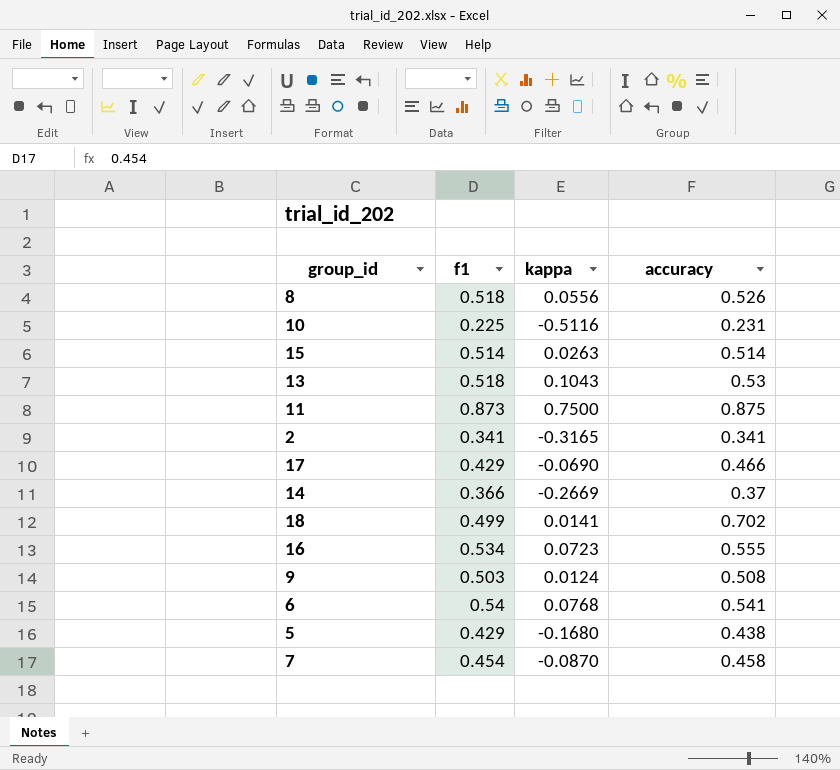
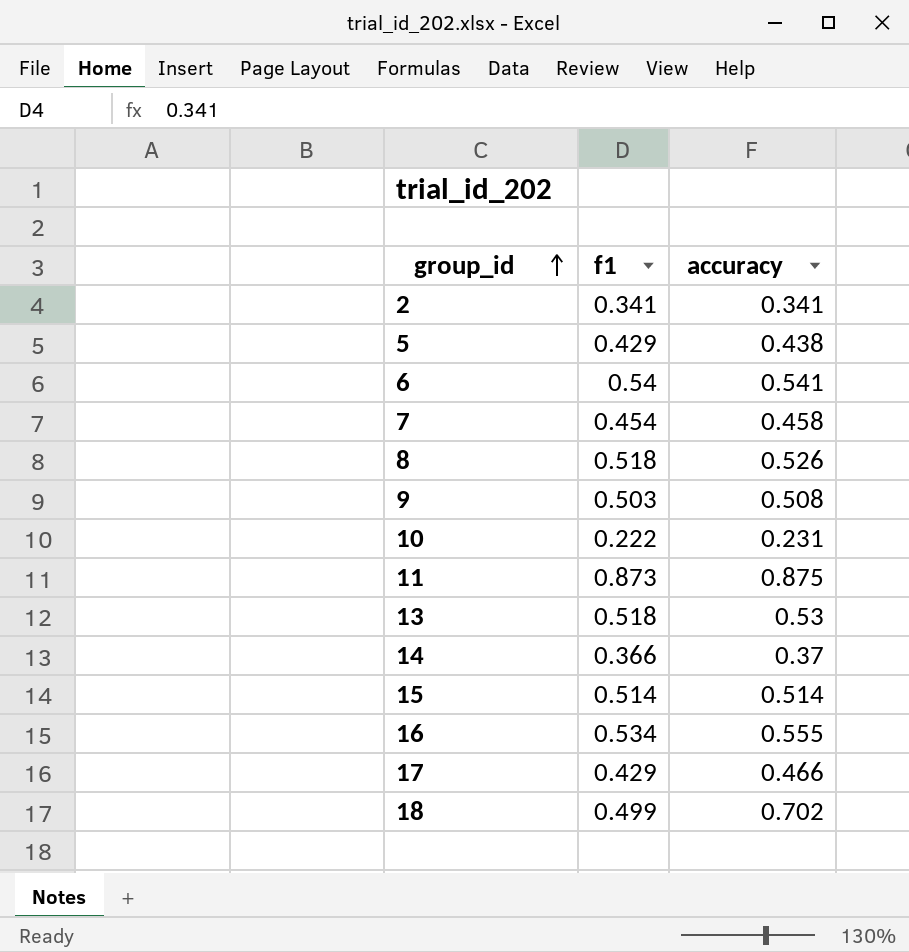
row order: none -> group_id ascending
column kappa | position: 3 -> none
10 | f1: 0.225 -> 0.222

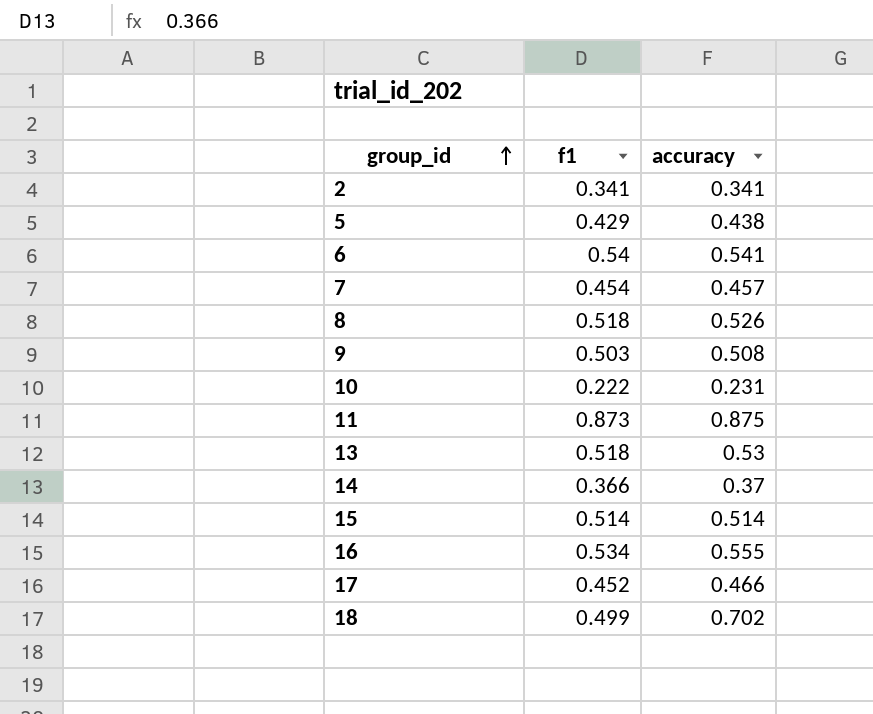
7 | accuracy: 0.458 -> 0.457
17 | f1: 0.429 -> 0.452

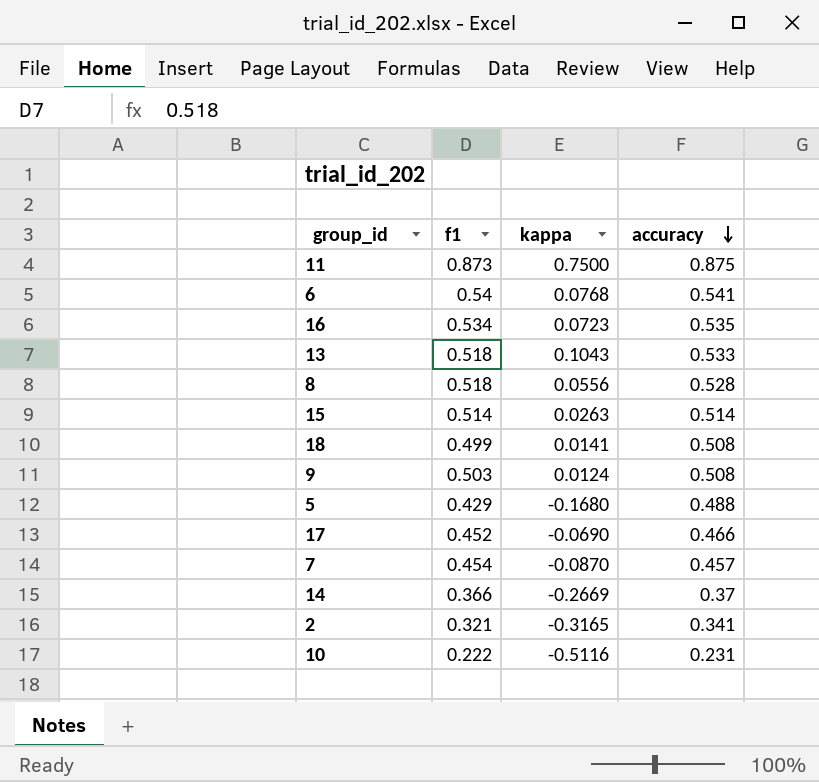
row order: group_id ascending -> accuracy descending
column kappa | position: none -> 3
16 | accuracy: 0.555 -> 0.535
13 | accuracy: 0.53 -> 0.533
8 | accuracy: 0.526 -> 0.528
18 | accuracy: 0.702 -> 0.508
5 | accuracy: 0.438 -> 0.488
2 | f1: 0.341 -> 0.321

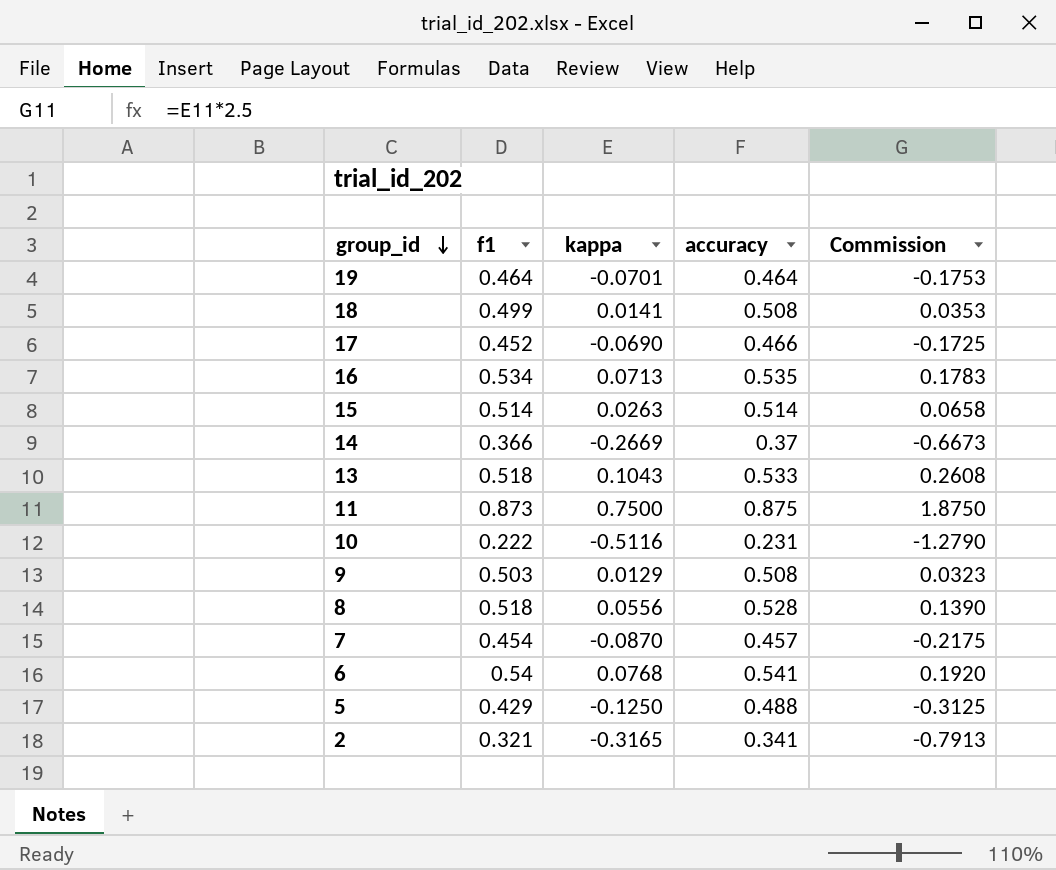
row order: accuracy descending -> group_id descending
column Commission | formula: none -> [kappa] * 2.5
row 19: none -> 0.464 | -0.0701 | 0.464 | -0.1753
16 | kappa: 0.0723 -> 0.0713
9 | kappa: 0.0124 -> 0.0129
5 | kappa: -0.1680 -> -0.1250

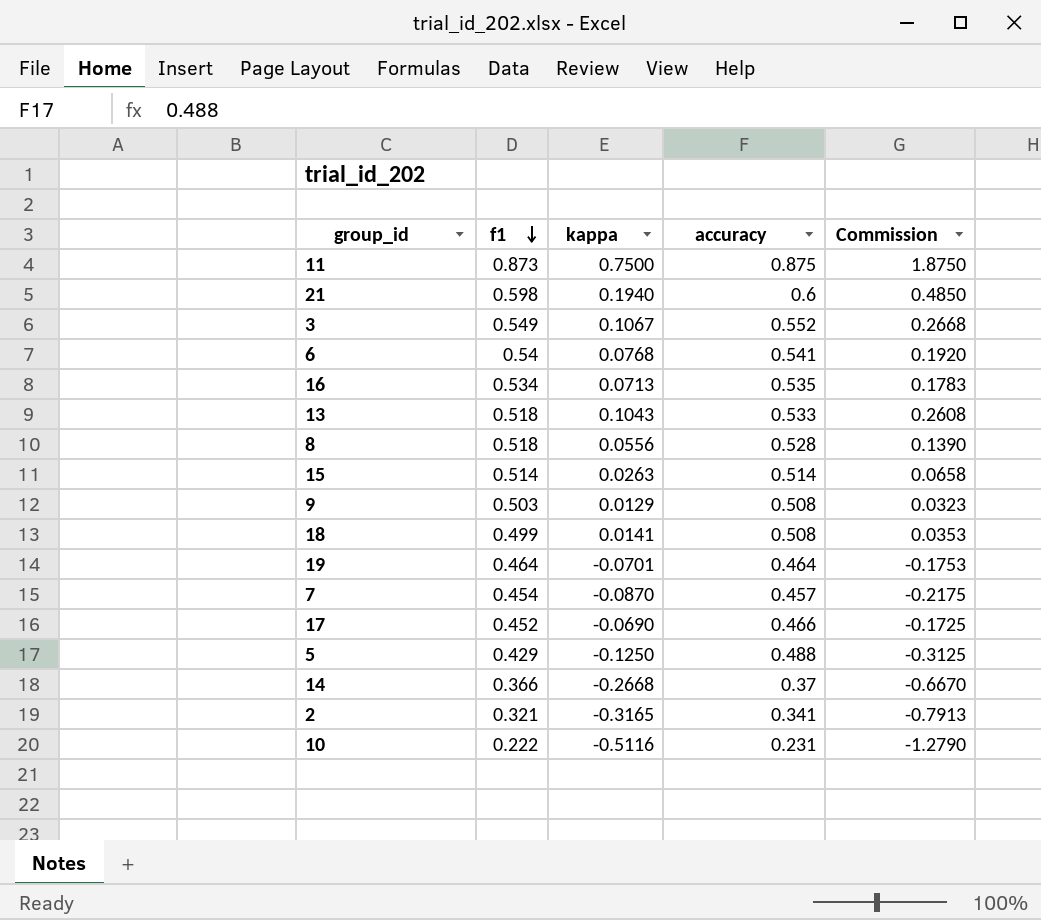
row order: group_id descending -> f1 descending
row 21: none -> 0.598 | 0.1940 | 0.6 | 0.4850
row 3: none -> 0.549 | 0.1067 | 0.552 | 0.2668
14 | kappa: -0.2669 -> -0.2668
14 | Commission: -0.6673 -> -0.6670

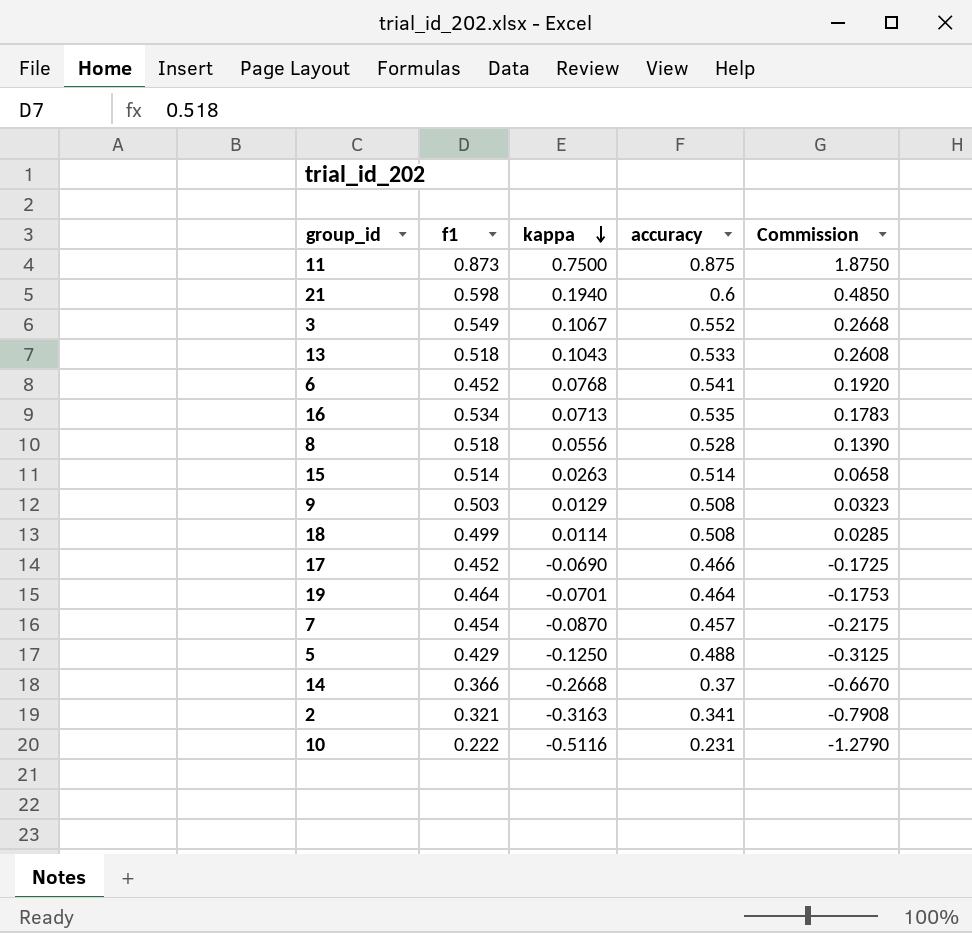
row order: f1 descending -> kappa descending
6 | f1: 0.54 -> 0.452
18 | kappa: 0.0141 -> 0.0114
18 | Commission: 0.0353 -> 0.0285
2 | kappa: -0.3165 -> -0.3163
2 | Commission: -0.7913 -> -0.7908

